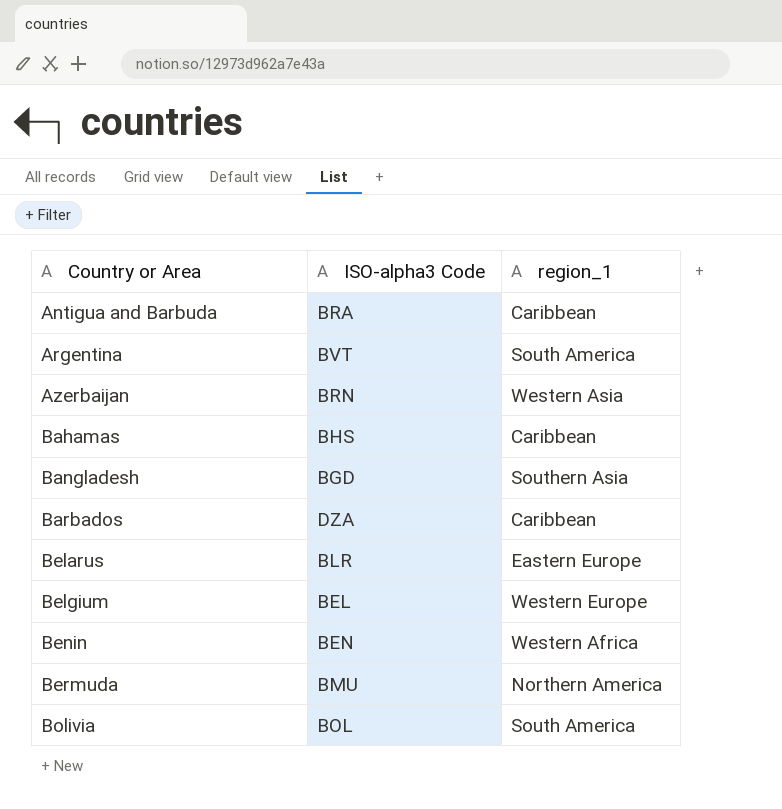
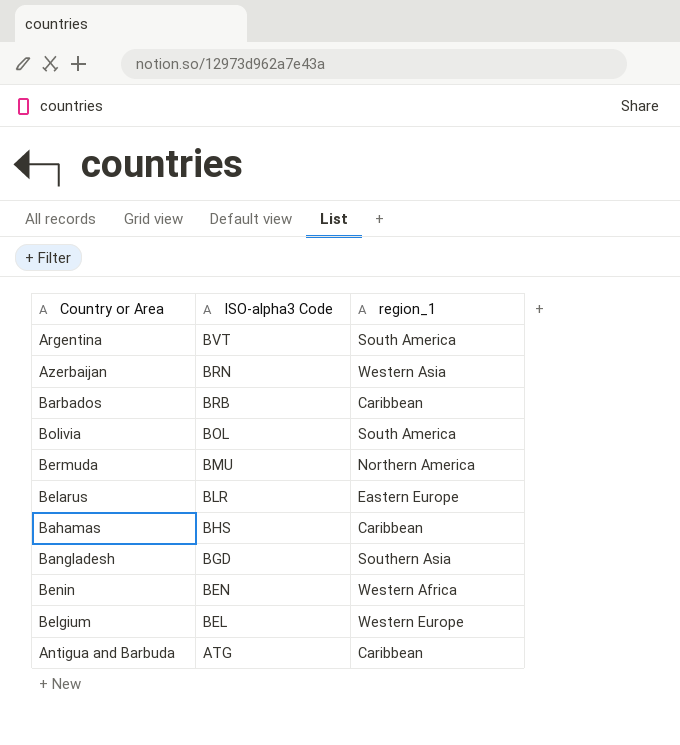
row order: Country or Area ascending -> ISO-alpha3 Code descending
Barbados | ISO-alpha3 Code: DZA -> BRB
Antigua and Barbuda | ISO-alpha3 Code: BRA -> ATG

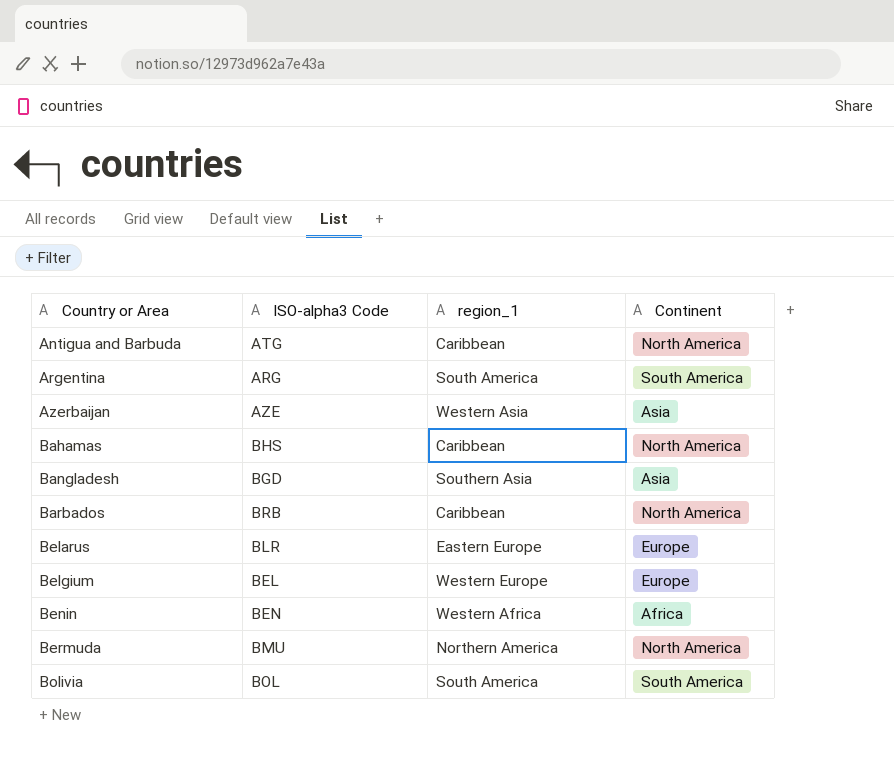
row order: ISO-alpha3 Code descending -> Country or Area ascending
column Continent | position: none -> 4
Argentina | ISO-alpha3 Code: BVT -> ARG
Azerbaijan | ISO-alpha3 Code: BRN -> AZE

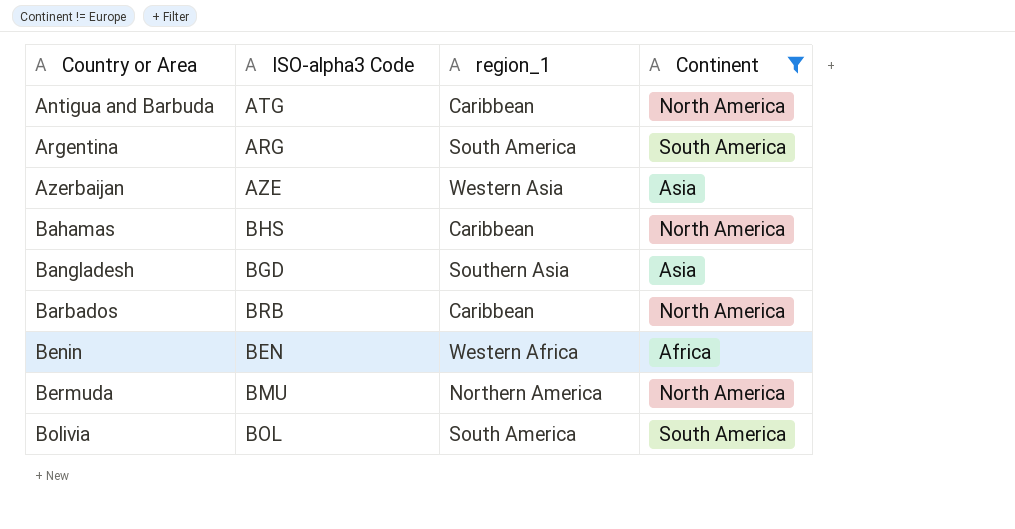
filter: none -> Continent != Europe

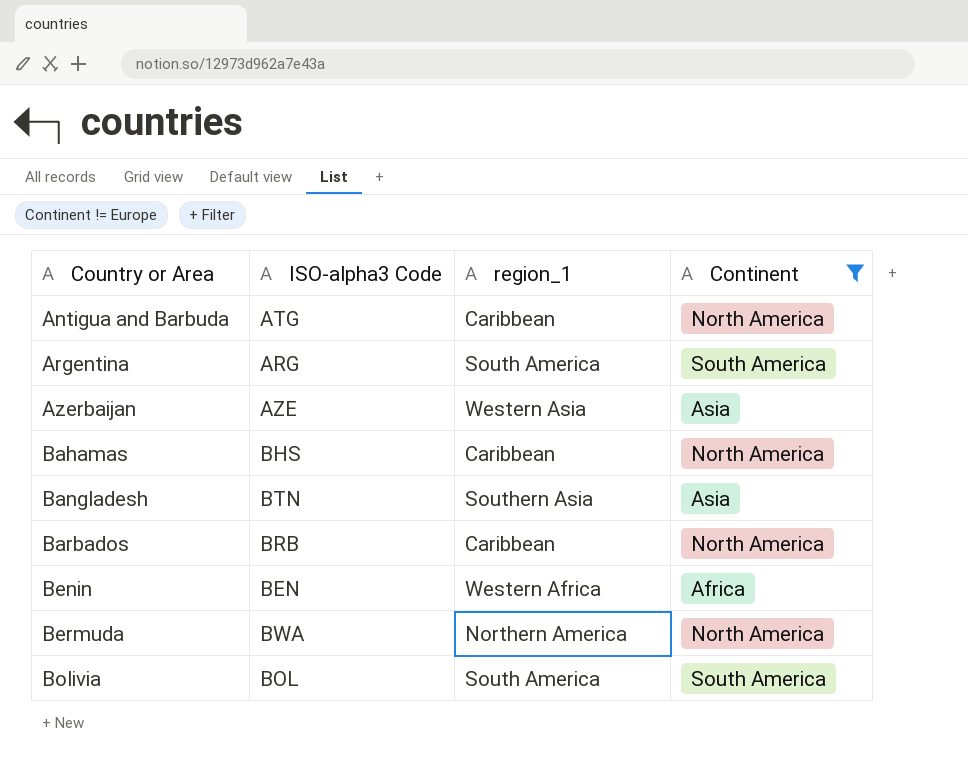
Bangladesh | ISO-alpha3 Code: BGD -> BTN
Bermuda | ISO-alpha3 Code: BMU -> BWA

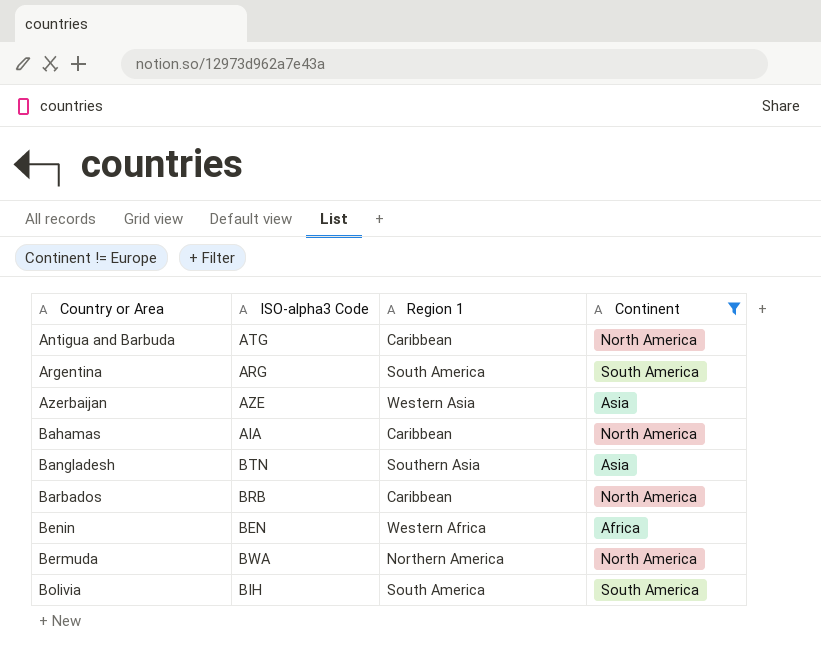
column name: region_1 -> Region 1
Bahamas | ISO-alpha3 Code: BHS -> AIA
Bolivia | ISO-alpha3 Code: BOL -> BIH

